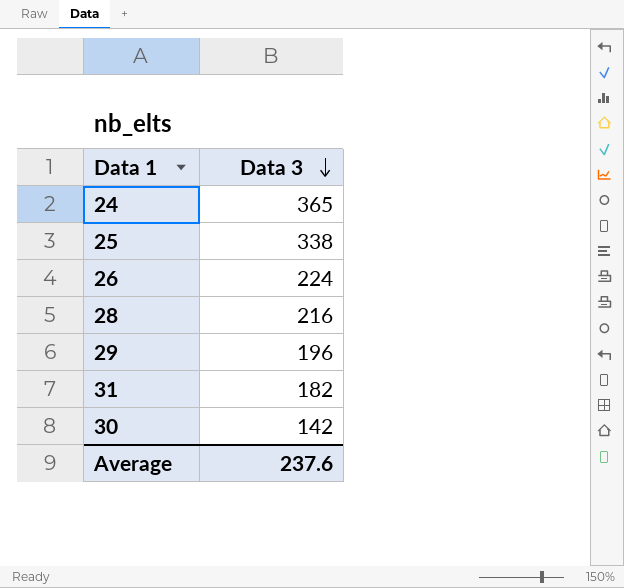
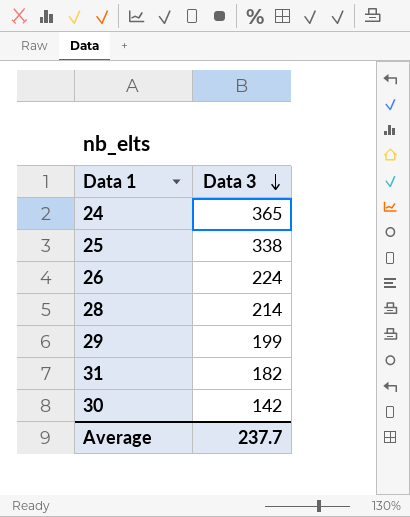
28 | Data 3: 216 -> 214
29 | Data 3: 196 -> 199
Average | Data 3: 237.6 -> 237.7

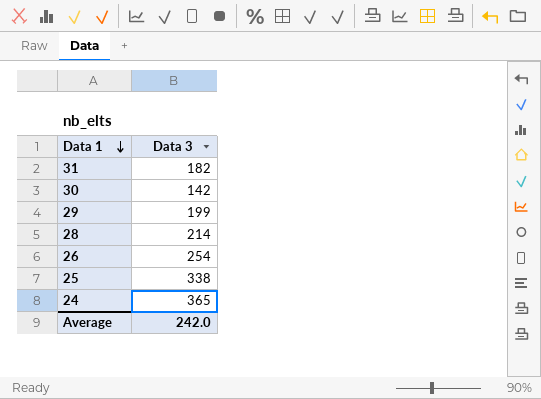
row order: Data 3 descending -> Data 1 descending
26 | Data 3: 224 -> 254
Average | Data 3: 237.7 -> 242.0

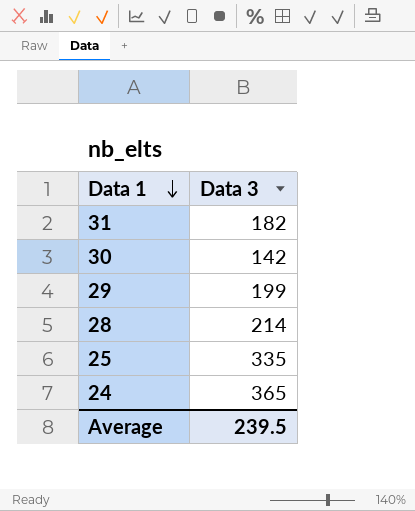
row 26: 254 -> none
25 | Data 3: 338 -> 335
Average | Data 3: 242.0 -> 239.5

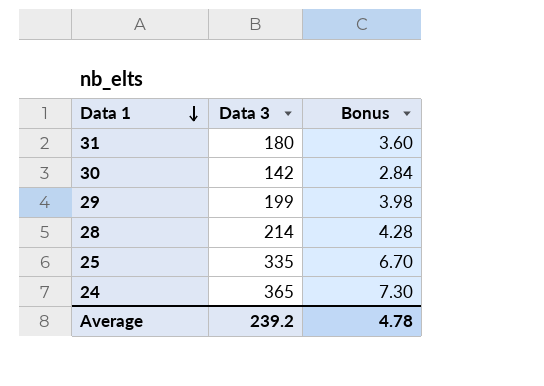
column Bonus | formula: none -> [Data 3] * 0.02
31 | Data 3: 182 -> 180
Average | Data 3: 239.5 -> 239.2

